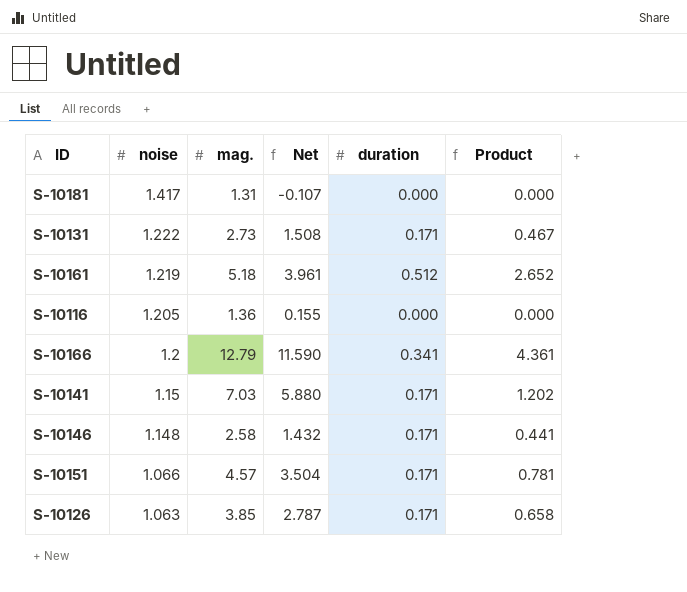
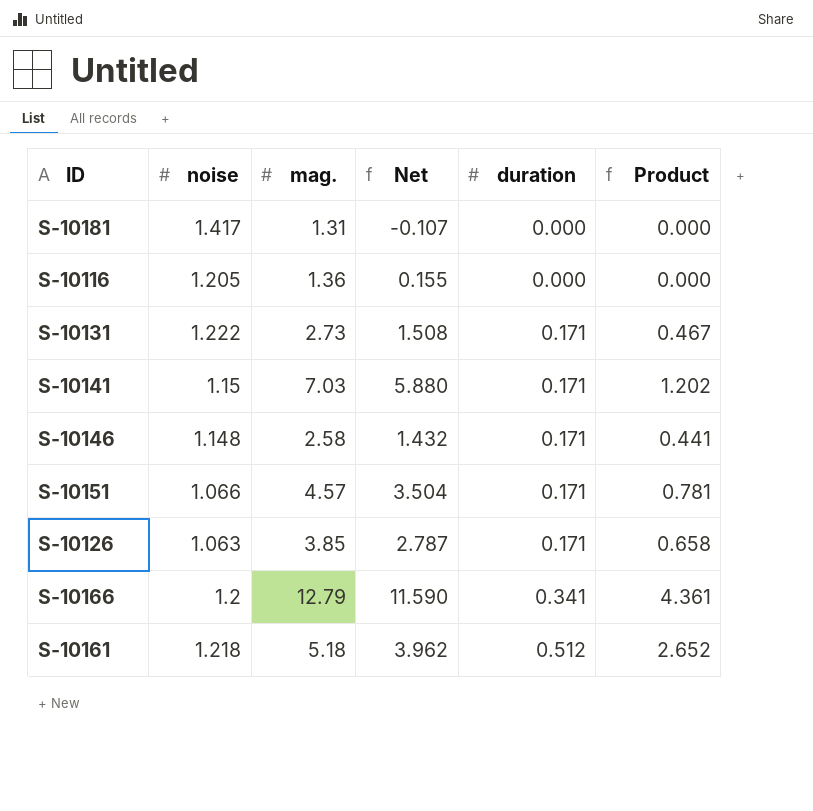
row order: noise descending -> duration ascending
S-10161 | noise: 1.219 -> 1.218
S-10161 | Net: 3.961 -> 3.962

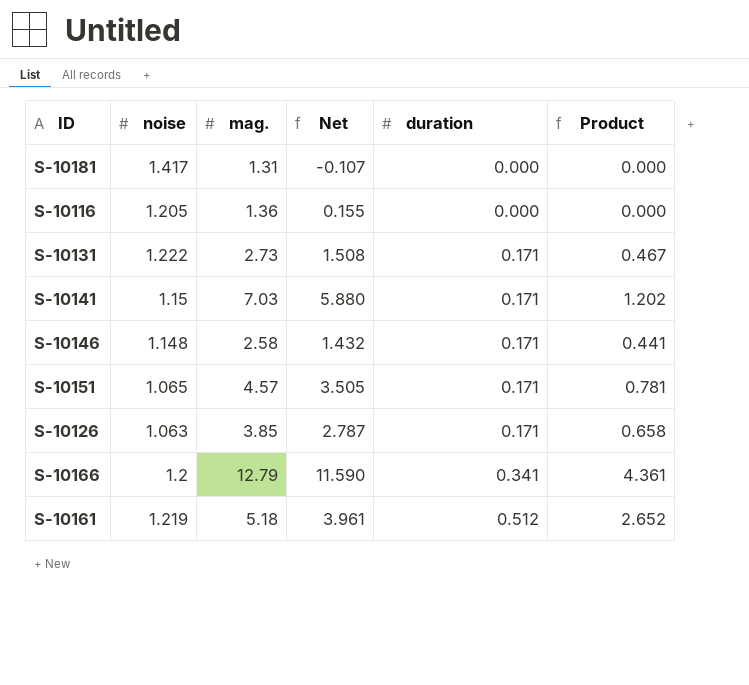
S-10151 | noise: 1.066 -> 1.065
S-10151 | Net: 3.504 -> 3.505
S-10161 | noise: 1.218 -> 1.219
S-10161 | Net: 3.962 -> 3.961

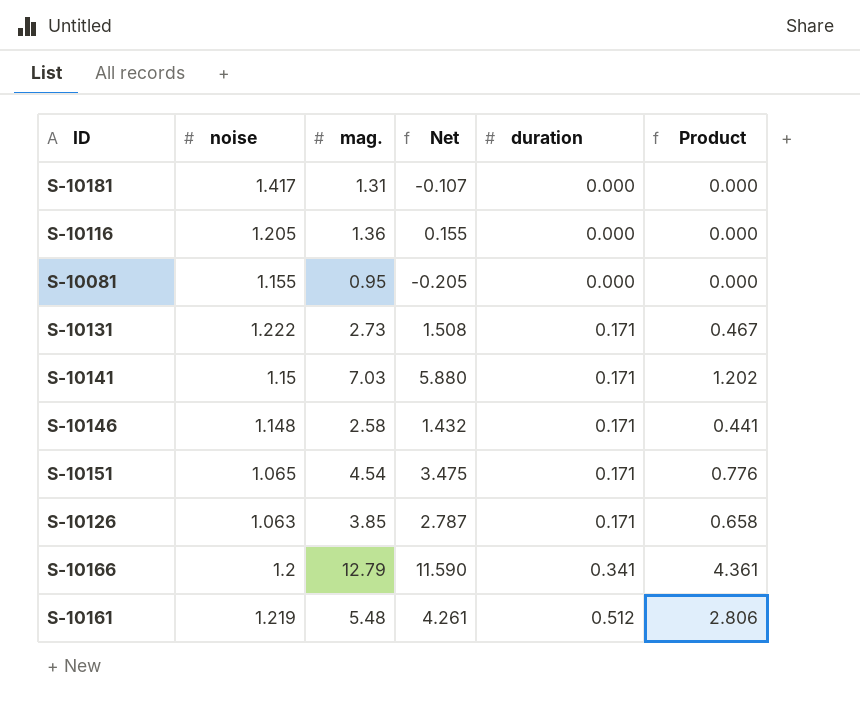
row S-10081: none -> 1.155 | 0.95 | -0.205 | 0.000 | 0.000
S-10151 | mag.: 4.57 -> 4.54
S-10151 | Net: 3.505 -> 3.475
S-10151 | Product: 0.781 -> 0.776
S-10161 | mag.: 5.18 -> 5.48
S-10161 | Net: 3.961 -> 4.261
S-10161 | Product: 2.652 -> 2.806

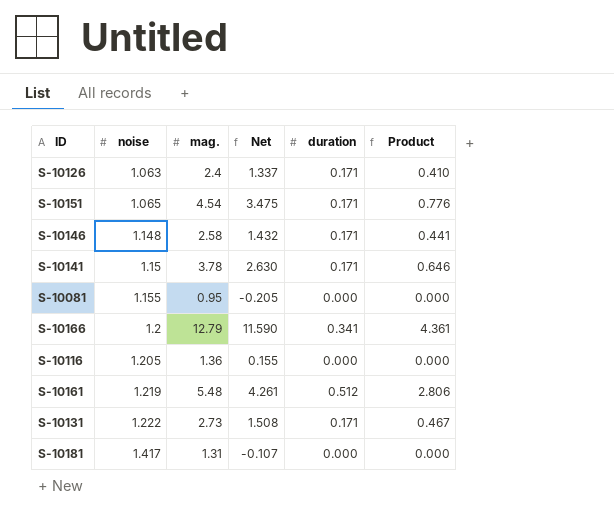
row order: duration ascending -> noise ascending
S-10126 | mag.: 3.85 -> 2.4
S-10126 | Net: 2.787 -> 1.337
S-10126 | Product: 0.658 -> 0.410
S-10141 | mag.: 7.03 -> 3.78
S-10141 | Net: 5.880 -> 2.630
S-10141 | Product: 1.202 -> 0.646

